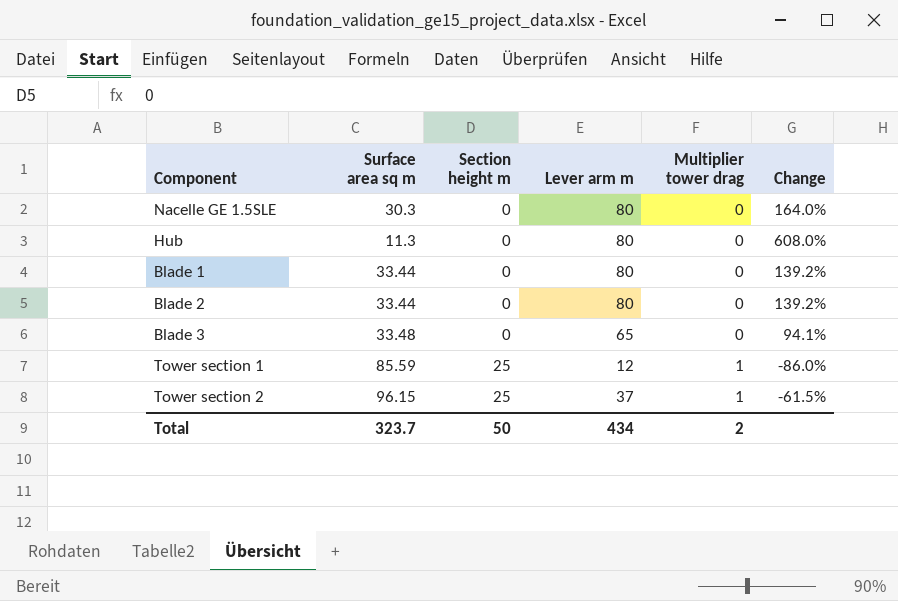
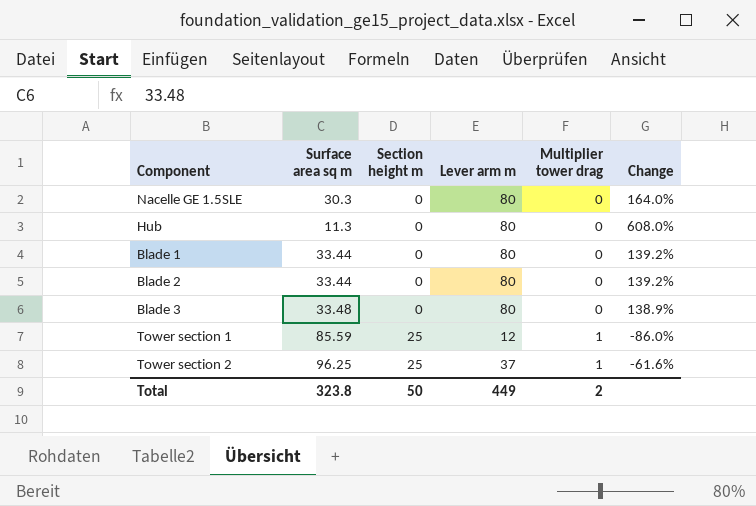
Blade 3 | Lever arm m: 65 -> 80
Blade 3 | Change: 94.1% -> 138.9%
Tower section 2 | Surface area sq m: 96.15 -> 96.25
Tower section 2 | Change: -61.5% -> -61.6%
Total | Surface area sq m: 323.7 -> 323.8
Total | Lever arm m: 434 -> 449

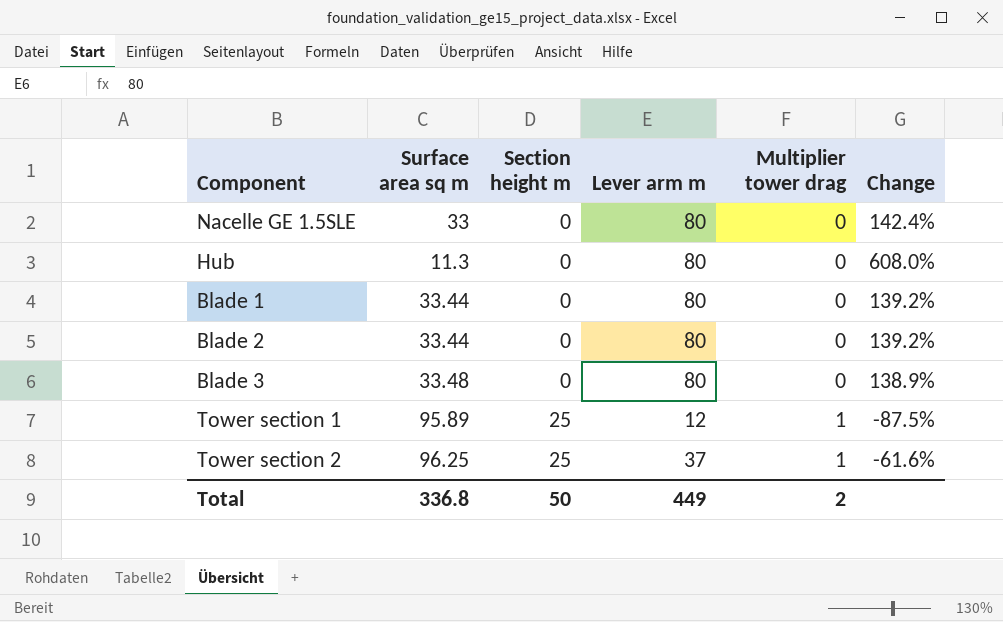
Nacelle GE 1.5SLE | Surface area sq m: 30.3 -> 33
Nacelle GE 1.5SLE | Change: 164.0% -> 142.4%
Tower section 1 | Surface area sq m: 85.59 -> 95.89
Tower section 1 | Change: -86.0% -> -87.5%
Total | Surface area sq m: 323.8 -> 336.8

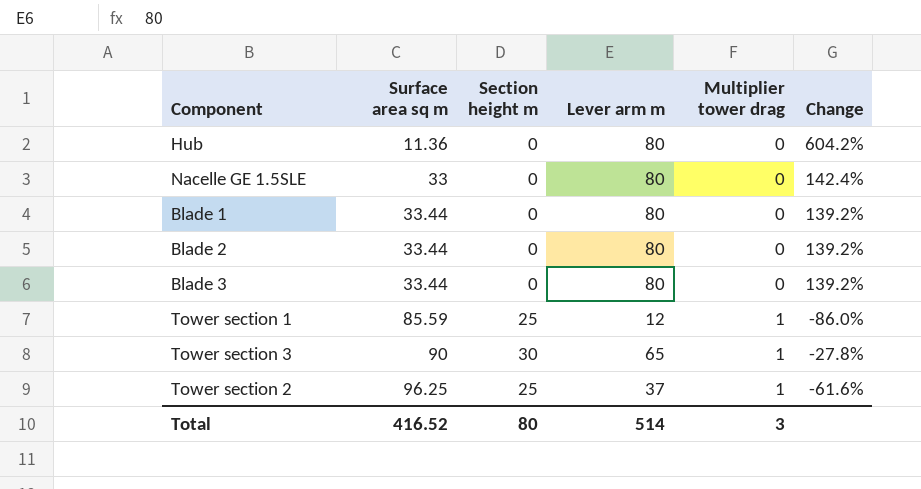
row order: Section height m ascending -> Surface area sq m ascending
Hub | Surface area sq m: 11.3 -> 11.36
Hub | Change: 608.0% -> 604.2%
Blade 3 | Surface area sq m: 33.48 -> 33.44
Blade 3 | Change: 138.9% -> 139.2%
Tower section 1 | Surface area sq m: 95.89 -> 85.59
Tower section 1 | Change: -87.5% -> -86.0%
row Tower section 3: none -> 90 | 30 | 65 | 1 | -27.8%
Total | Surface area sq m: 336.8 -> 416.52
Total | Section height m: 50 -> 80
Total | Lever arm m: 449 -> 514
Total | Multiplier tower drag: 2 -> 3

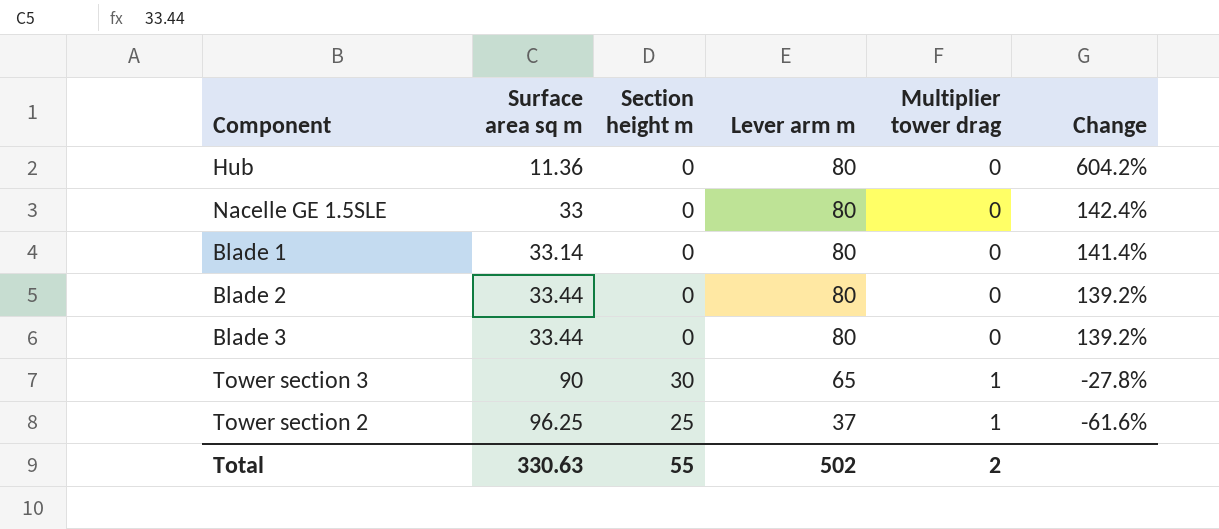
row Tower section 1: 85.59 | 25 | 12 | 1 | -86.0% -> none
Blade 1 | Surface area sq m: 33.44 -> 33.14
Blade 1 | Change: 139.2% -> 141.4%
Total | Surface area sq m: 416.52 -> 330.63
Total | Section height m: 80 -> 55
Total | Lever arm m: 514 -> 502
Total | Multiplier tower drag: 3 -> 2

